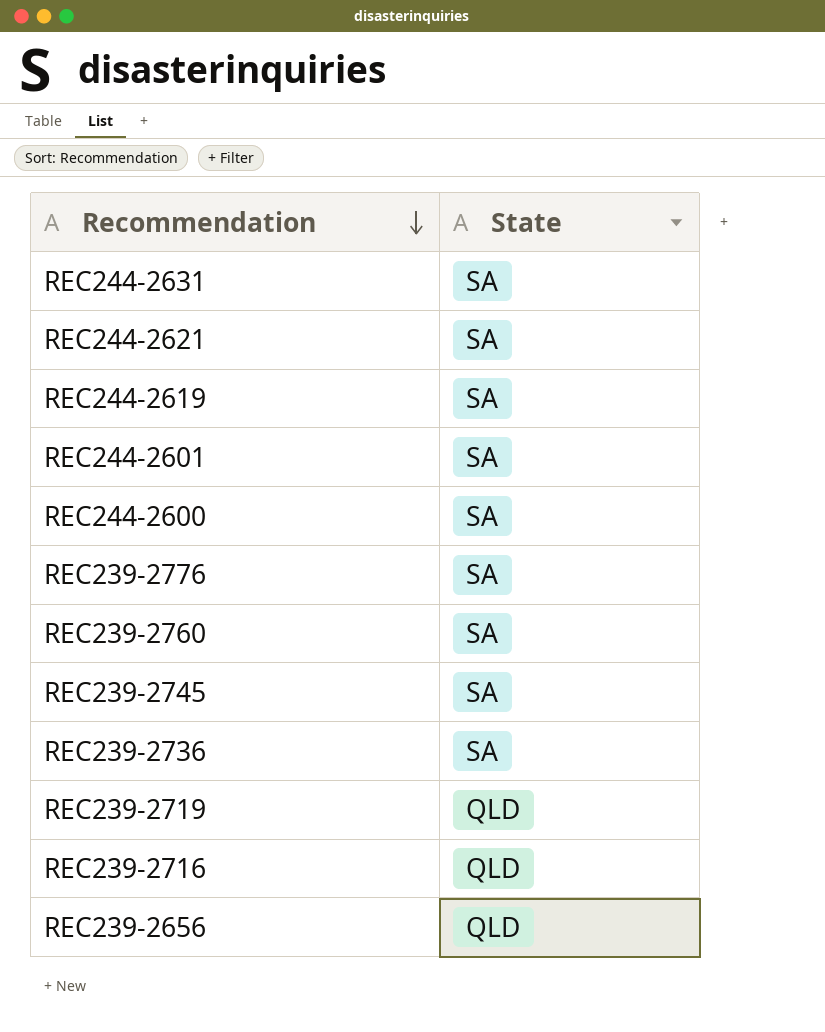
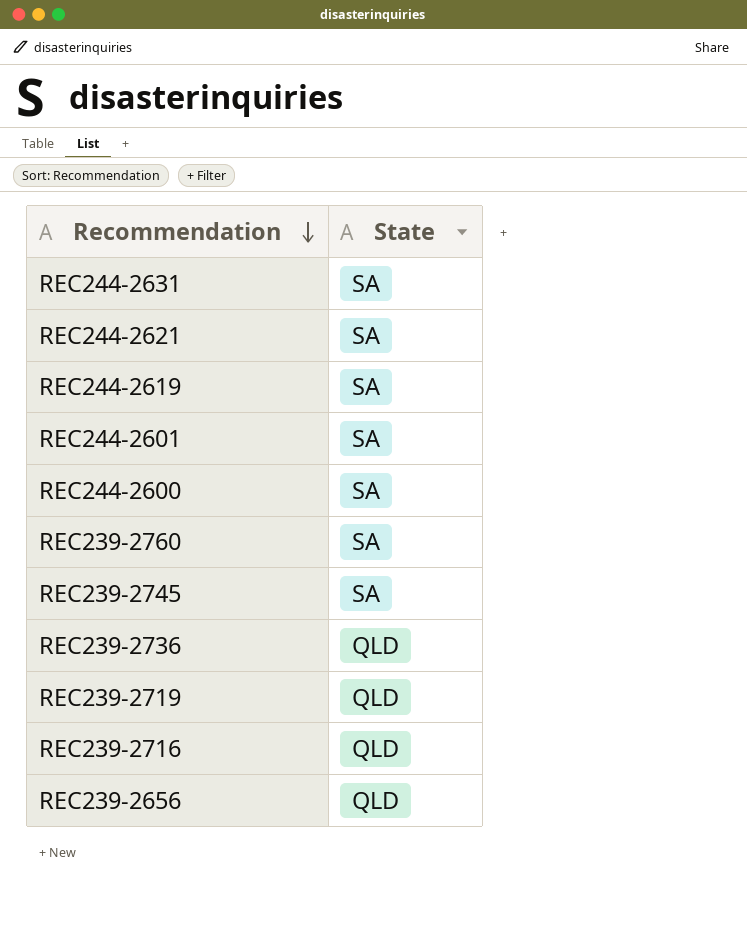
row REC239-2776: SA -> none
REC239-2736 | State: SA -> QLD

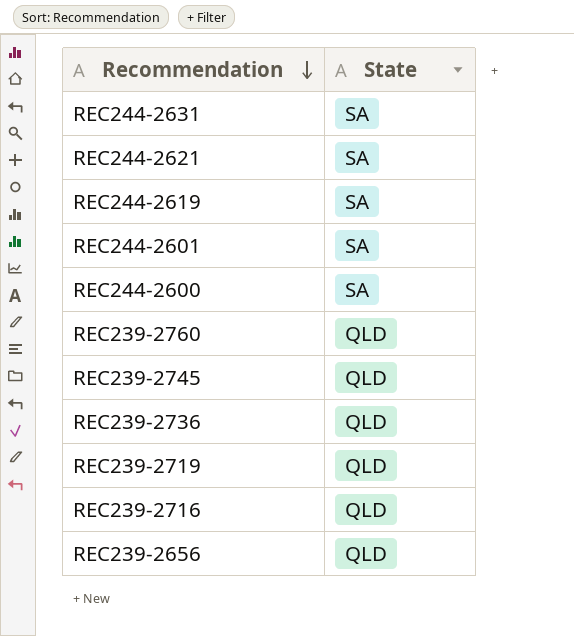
REC239-2760 | State: SA -> QLD
REC239-2745 | State: SA -> QLD

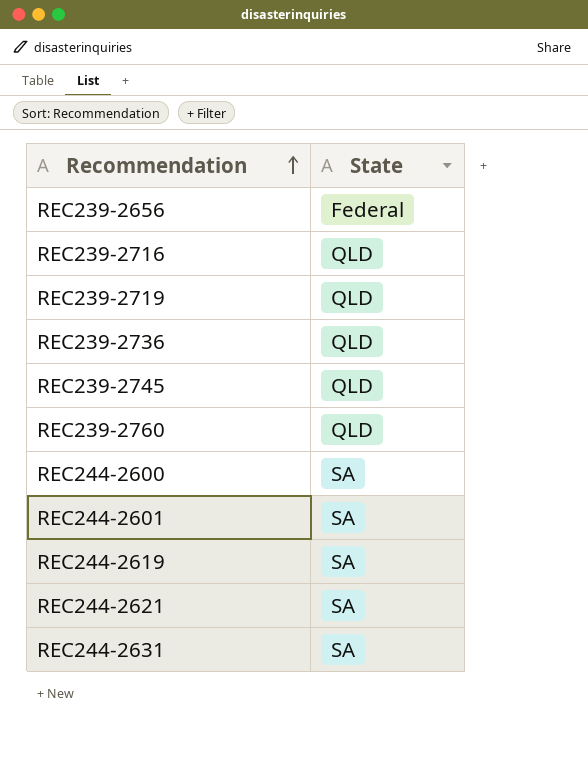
row order: Recommendation descending -> Recommendation ascending
REC239-2656 | State: QLD -> Federal

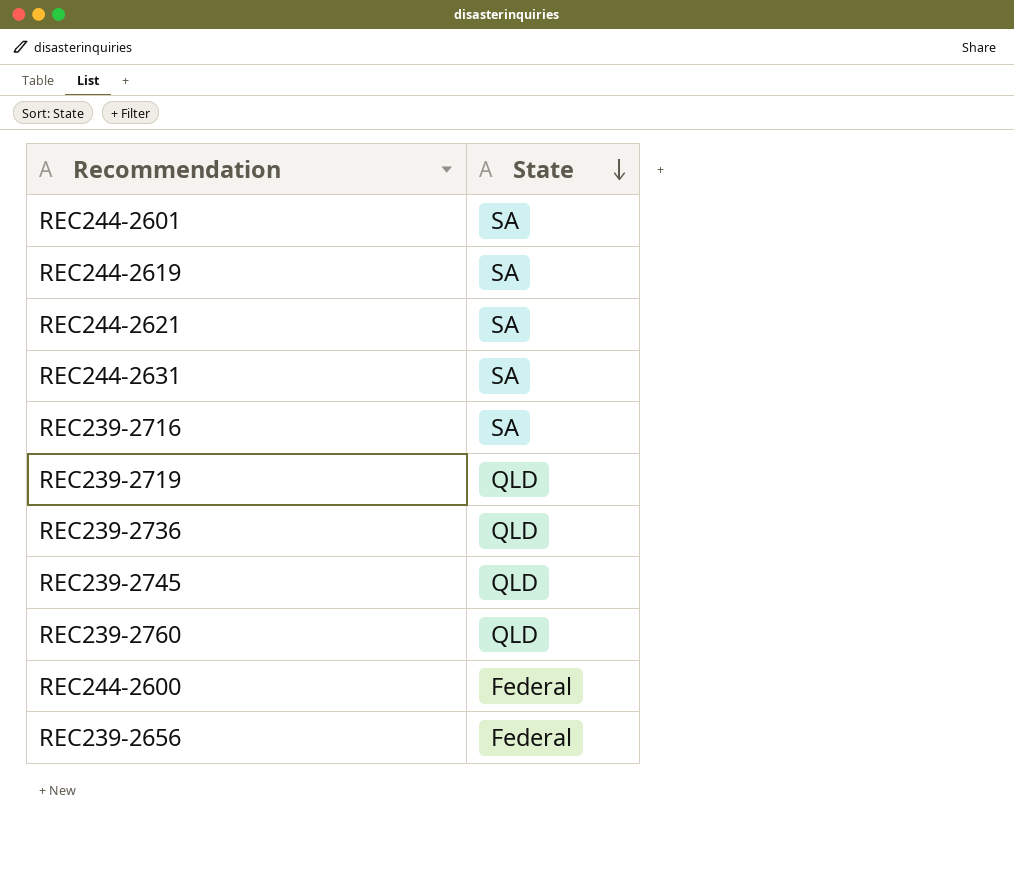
row order: Recommendation ascending -> State descending
REC239-2716 | State: QLD -> SA
REC244-2600 | State: SA -> Federal

